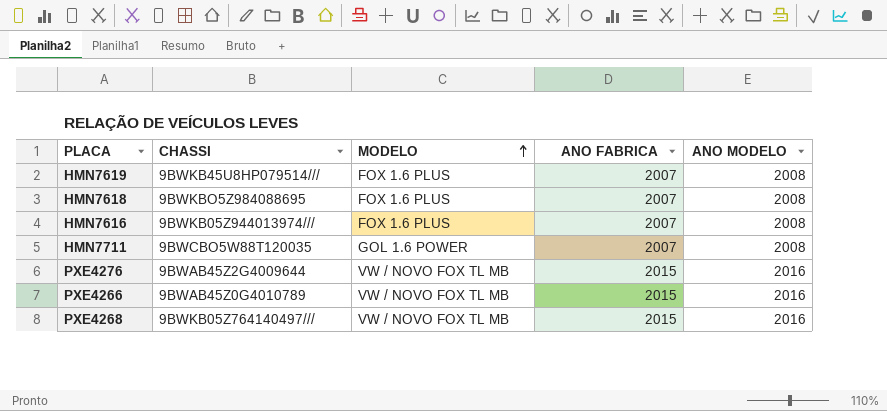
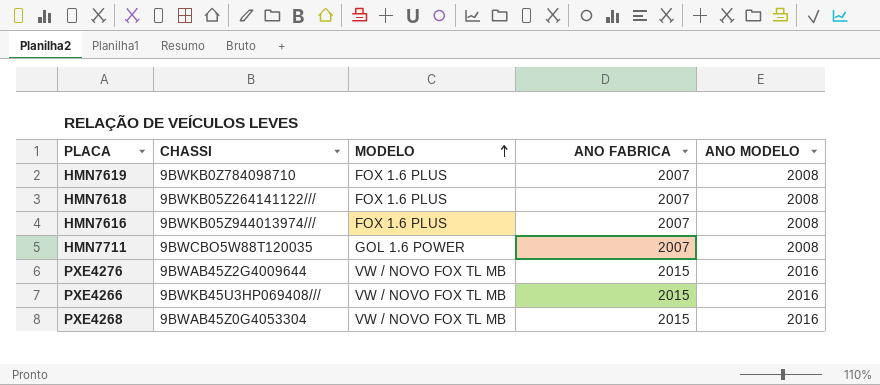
HMN7619 | CHASSI: 9BWKB45U8HP079514/// -> 9BWKB0Z784098710
HMN7618 | CHASSI: 9BWKBO5Z984088695 -> 9BWKB05Z264141122///
PXE4266 | CHASSI: 9BWAB45Z0G4010789 -> 9BWKB45U3HP069408///
PXE4268 | CHASSI: 9BWKB05Z764140497/// -> 9BWAB45Z0G4053304

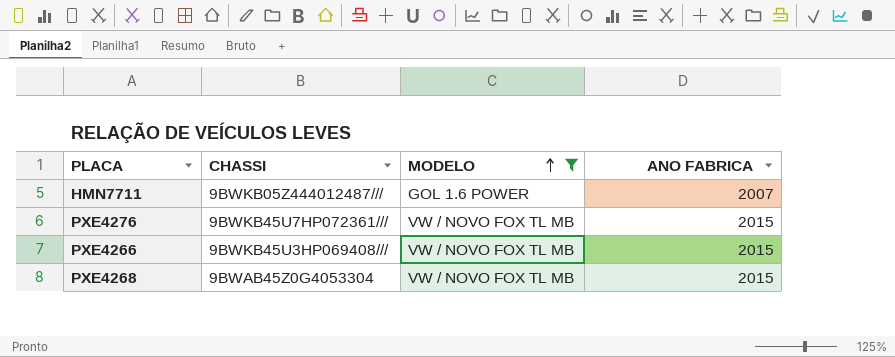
filter: none -> MODELO != FOX 1.6 PLUS
column ANO MODELO | position: 5 -> none
HMN7711 | CHASSI: 9BWCBO5W88T120035 -> 9BWKB05Z444012487///
PXE4276 | CHASSI: 9BWAB45Z2G4009644 -> 9BWKB45U7HP072361///

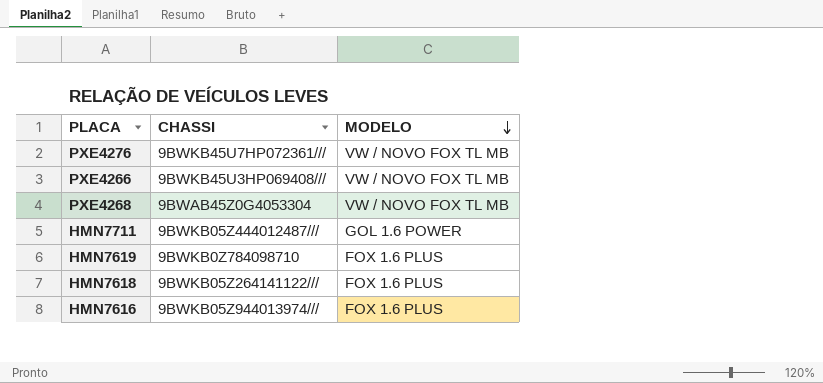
filter: MODELO != FOX 1.6 PLUS -> none
row order: MODELO ascending -> MODELO descending
column ANO FABRICA | position: 4 -> none

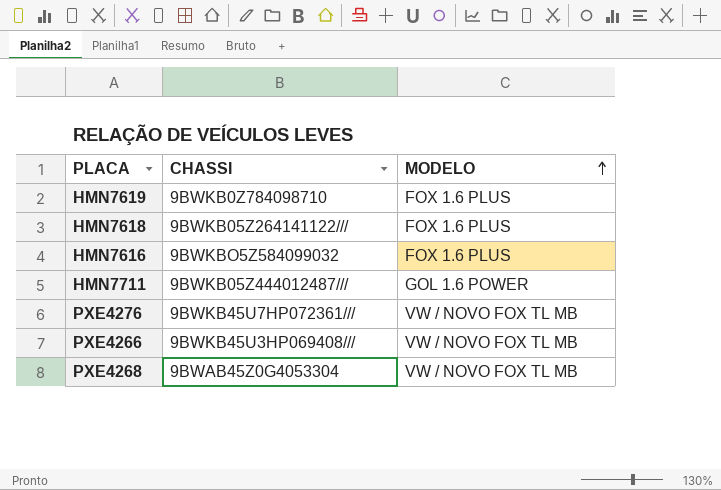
row order: MODELO descending -> MODELO ascending
HMN7616 | CHASSI: 9BWKB05Z944013974/// -> 9BWKBO5Z584099032

